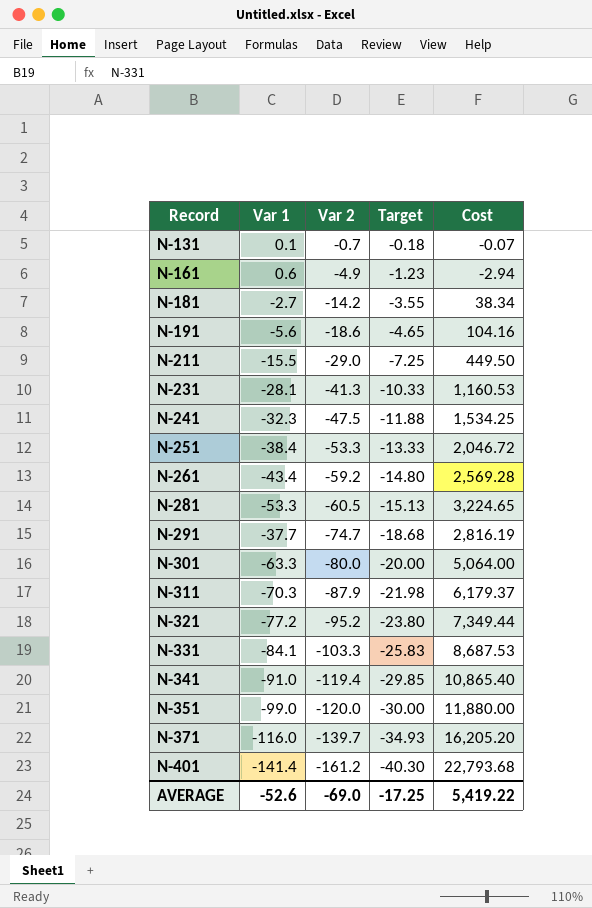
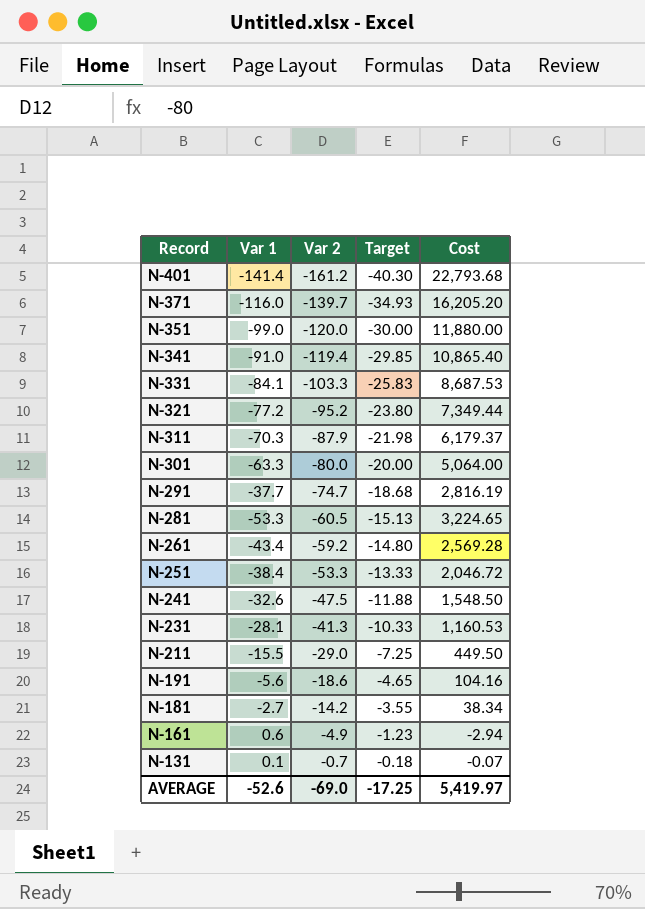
row order: Record ascending -> Record descending
N-241 | Var 1: -32.3 -> -32.6
N-241 | Cost: 1,534.25 -> 1,548.50
AVERAGE | Cost: 5,419.22 -> 5,419.97

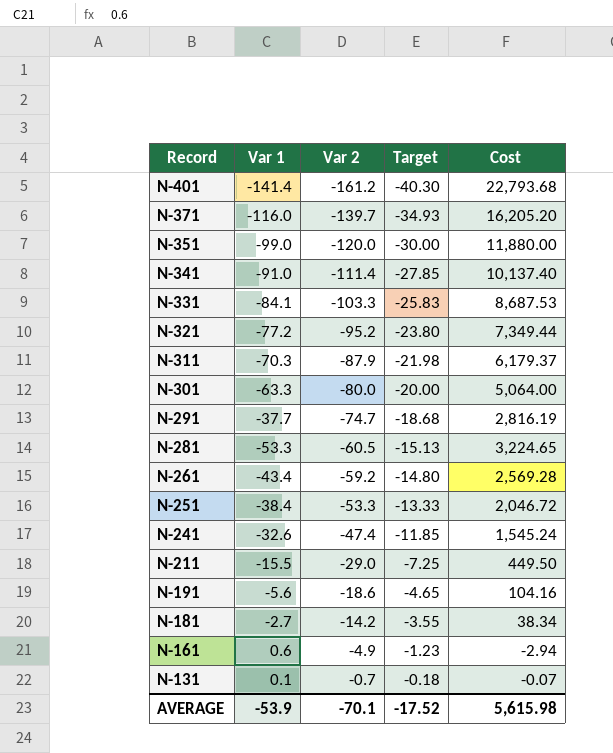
row N-231: -28.1 | -41.3 | -10.33 | 1,160.53 -> none
N-341 | Var 2: -119.4 -> -111.4
N-341 | Target: -29.85 -> -27.85
N-341 | Cost: 10,865.40 -> 10,137.40
N-241 | Var 2: -47.5 -> -47.4
N-241 | Target: -11.88 -> -11.85
N-241 | Cost: 1,548.50 -> 1,545.24
AVERAGE | Var 1: -52.6 -> -53.9
AVERAGE | Var 2: -69.0 -> -70.1
AVERAGE | Target: -17.25 -> -17.52
AVERAGE | Cost: 5,419.97 -> 5,615.98

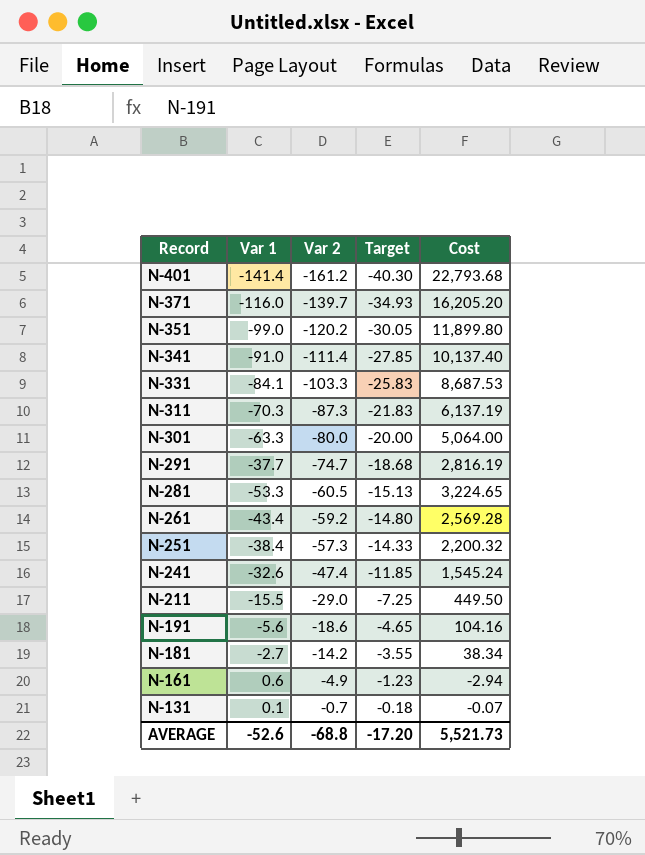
row N-321: -77.2 | -95.2 | -23.80 | 7,349.44 -> none
N-351 | Var 2: -120.0 -> -120.2
N-351 | Target: -30.00 -> -30.05
N-351 | Cost: 11,880.00 -> 11,899.80
N-311 | Var 2: -87.9 -> -87.3
N-311 | Target: -21.98 -> -21.83
N-311 | Cost: 6,179.37 -> 6,137.19
N-251 | Var 2: -53.3 -> -57.3
N-251 | Target: -13.33 -> -14.33
N-251 | Cost: 2,046.72 -> 2,200.32
AVERAGE | Var 1: -53.9 -> -52.6
AVERAGE | Var 2: -70.1 -> -68.8
AVERAGE | Target: -17.52 -> -17.20
AVERAGE | Cost: 5,615.98 -> 5,521.73

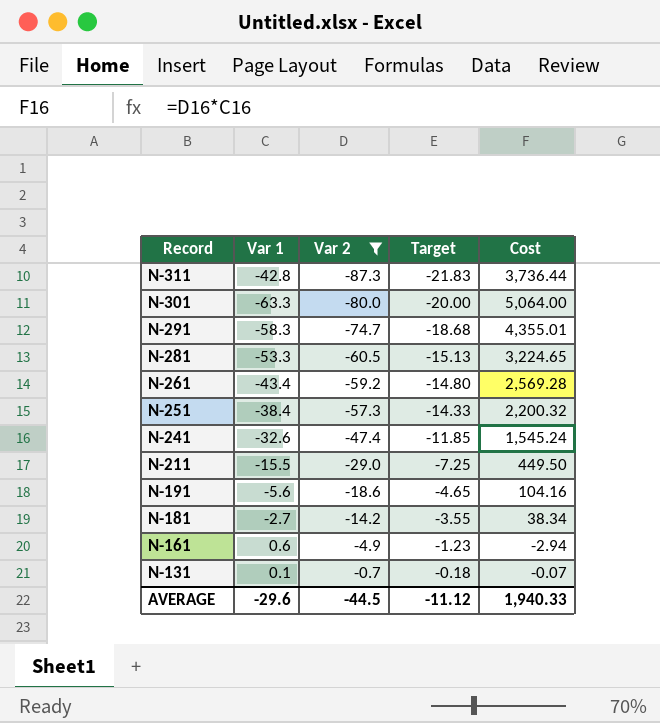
filter: none -> Var 2 >= -87.3
N-311 | Var 1: -70.3 -> -42.8
N-311 | Cost: 6,137.19 -> 3,736.44
N-291 | Var 1: -37.7 -> -58.3
N-291 | Cost: 2,816.19 -> 4,355.01
AVERAGE | Var 1: -52.6 -> -29.6
AVERAGE | Var 2: -68.8 -> -44.5
AVERAGE | Target: -17.20 -> -11.12
AVERAGE | Cost: 5,521.73 -> 1,940.33

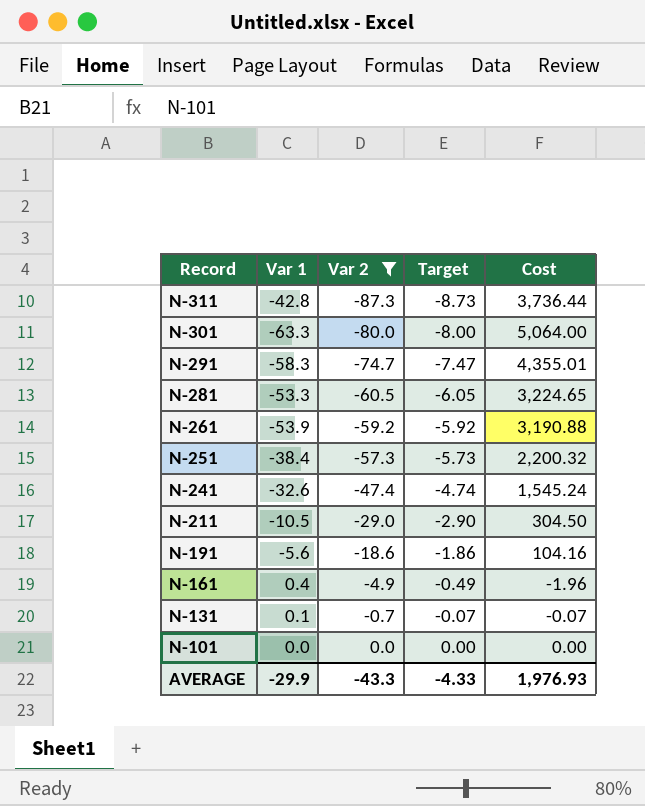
column Target | formula: [Var 2] * 0.25 -> [Var 2] * 0.1
row N-181: -2.7 | -14.2 | -3.55 | 38.34 -> none
N-261 | Var 1: -43.4 -> -53.9
N-261 | Cost: 2,569.28 -> 3,190.88
N-211 | Var 1: -15.5 -> -10.5
N-211 | Cost: 449.50 -> 304.50
N-161 | Var 1: 0.6 -> 0.4
N-161 | Cost: -2.94 -> -1.96
row N-101: none -> 0.0 | 0.0 | 0.00 | 0.00
AVERAGE | Var 1: -29.6 -> -29.9
AVERAGE | Var 2: -44.5 -> -43.3
AVERAGE | Target: -11.12 -> -4.33
AVERAGE | Cost: 1,940.33 -> 1,976.93

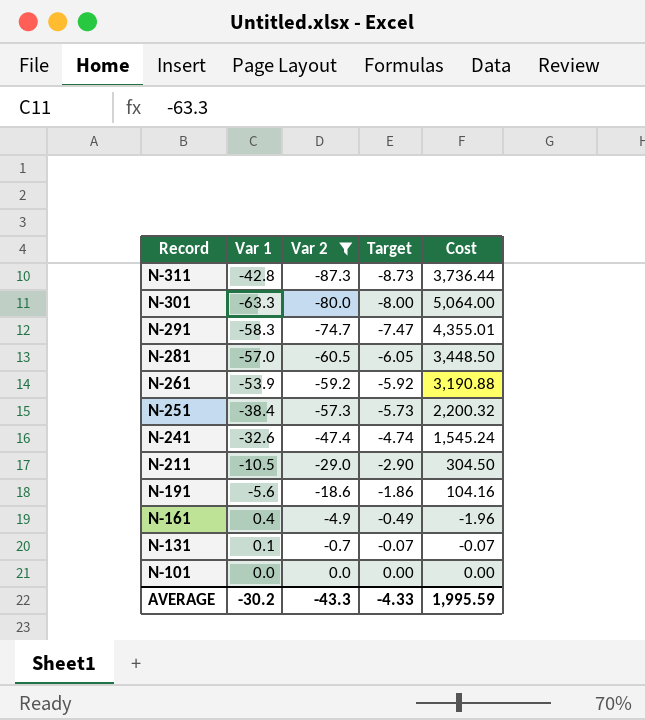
N-281 | Var 1: -53.3 -> -57.0
N-281 | Cost: 3,224.65 -> 3,448.50
AVERAGE | Var 1: -29.9 -> -30.2
AVERAGE | Cost: 1,976.93 -> 1,995.59

